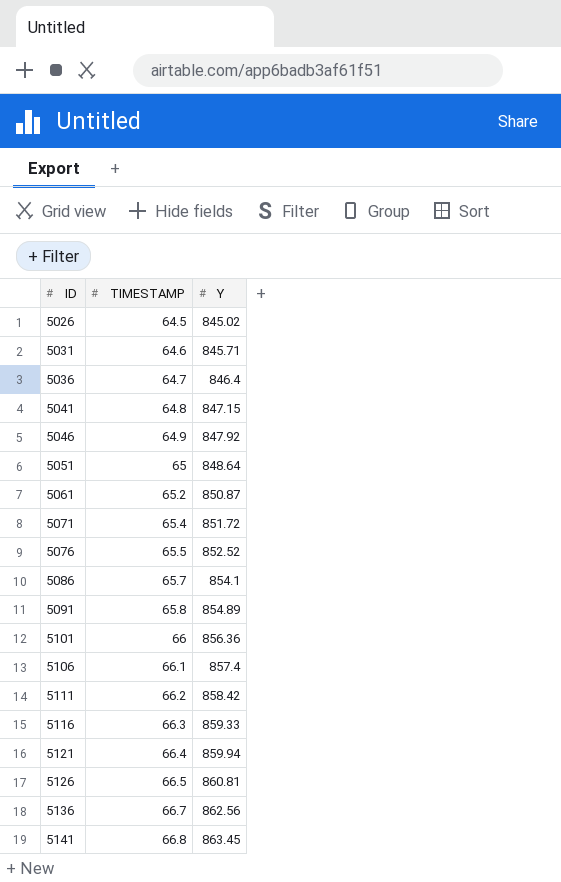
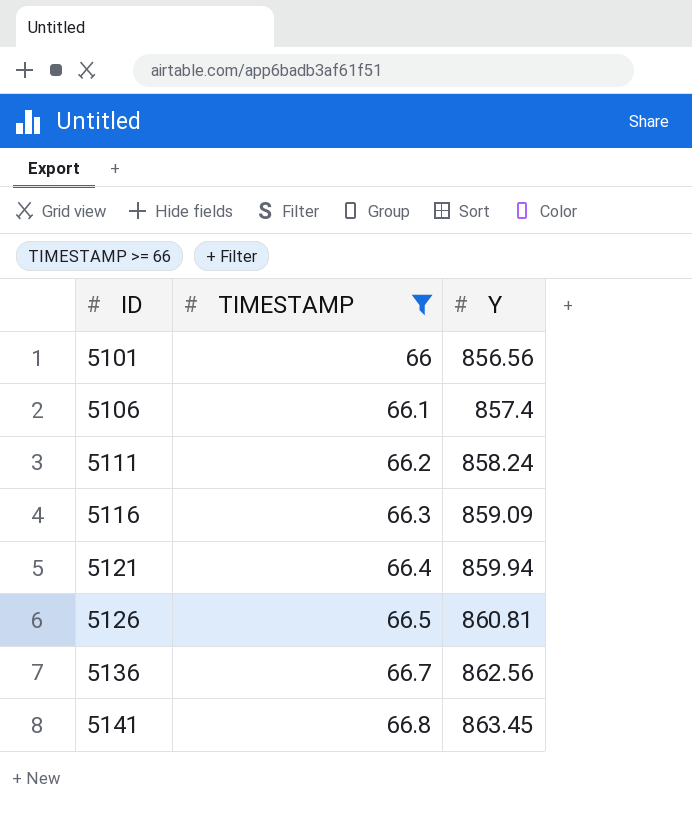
filter: none -> TIMESTAMP >= 66
5101 | Y: 856.36 -> 856.56
5111 | Y: 858.42 -> 858.24
5116 | Y: 859.33 -> 859.09

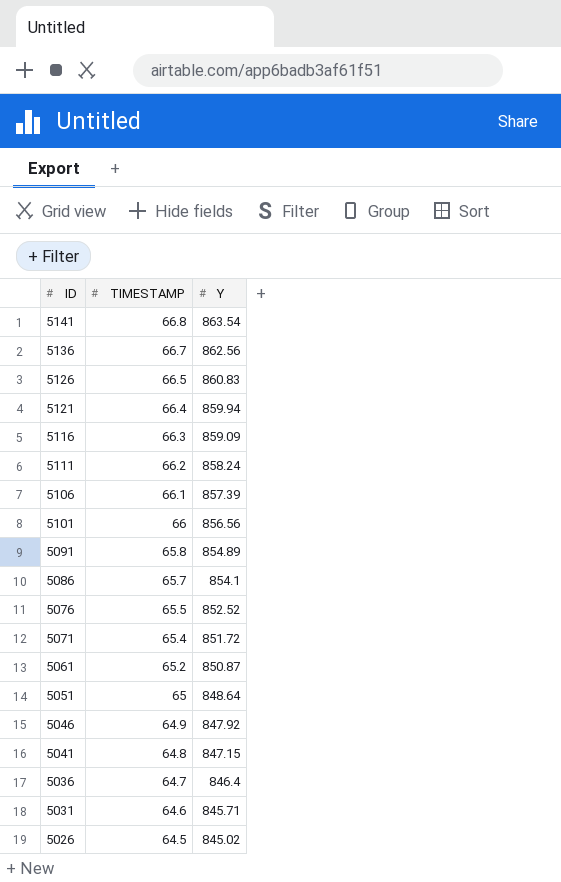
filter: TIMESTAMP >= 66 -> none
row order: ID ascending -> ID descending
5141 | Y: 863.45 -> 863.54
5126 | Y: 860.81 -> 860.83
5106 | Y: 857.4 -> 857.39

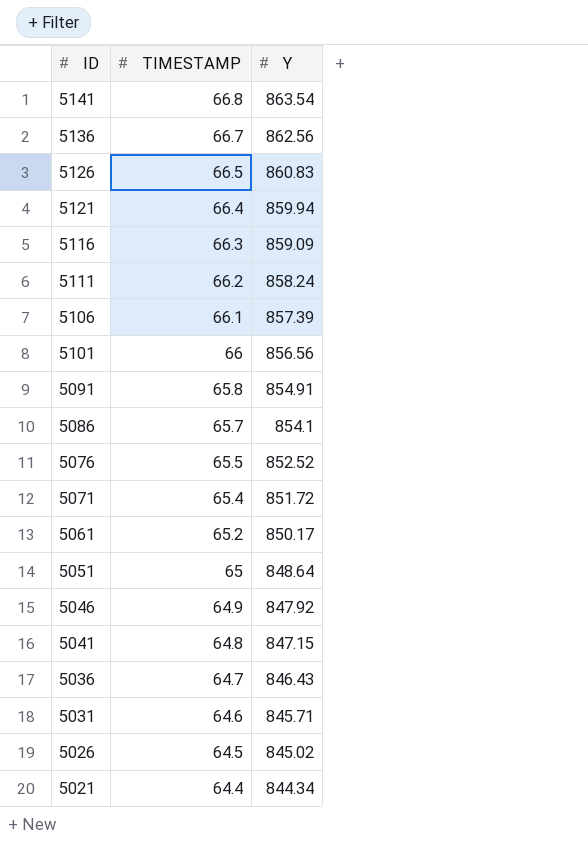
5091 | Y: 854.89 -> 854.91
5061 | Y: 850.87 -> 850.17
5036 | Y: 846.4 -> 846.43
row 5021: none -> 64.4 | 844.34

